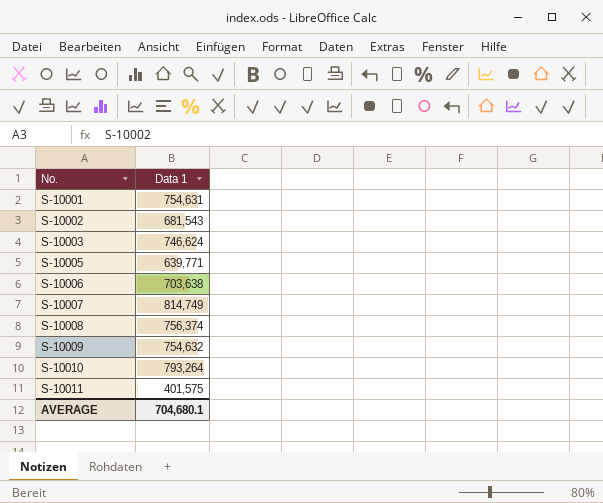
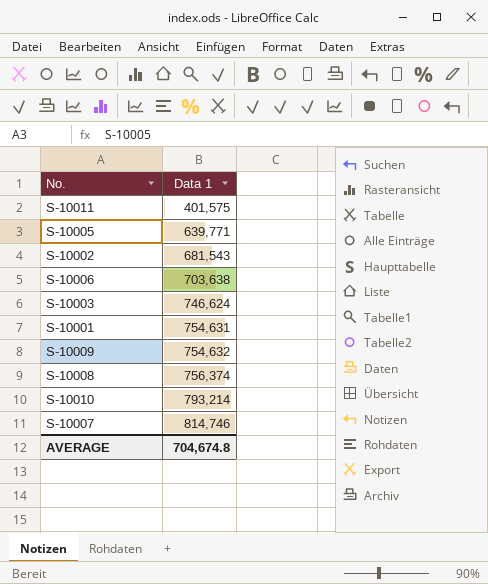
row order: No. ascending -> Data 1 ascending
S-10010 | Data 1: 793,264 -> 793,214
S-10007 | Data 1: 814,749 -> 814,746
AVERAGE | Data 1: 704,680.1 -> 704,674.8

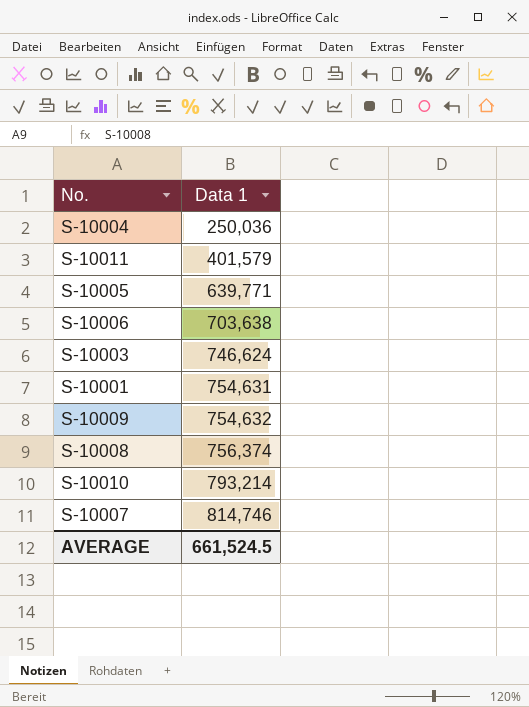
row S-10002: 681,543 -> none
row S-10004: none -> 250,036
S-10011 | Data 1: 401,575 -> 401,579
AVERAGE | Data 1: 704,674.8 -> 661,524.5

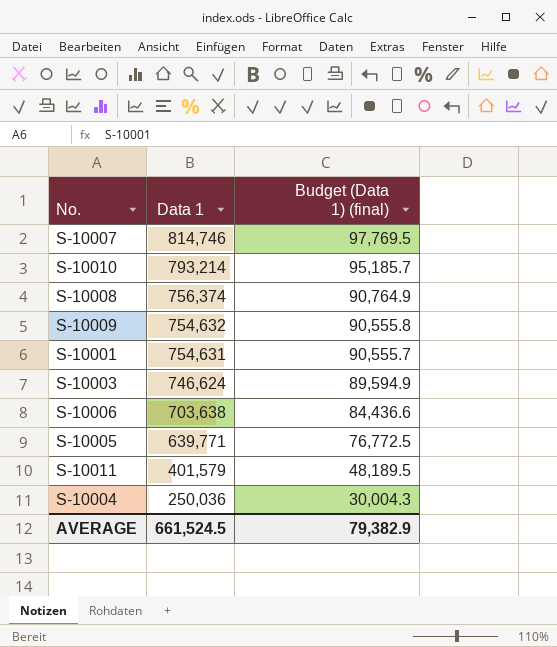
row order: Data 1 ascending -> Data 1 descending
column Budget (Data 1) (final) | formula: none -> [Data 1] * 0.12

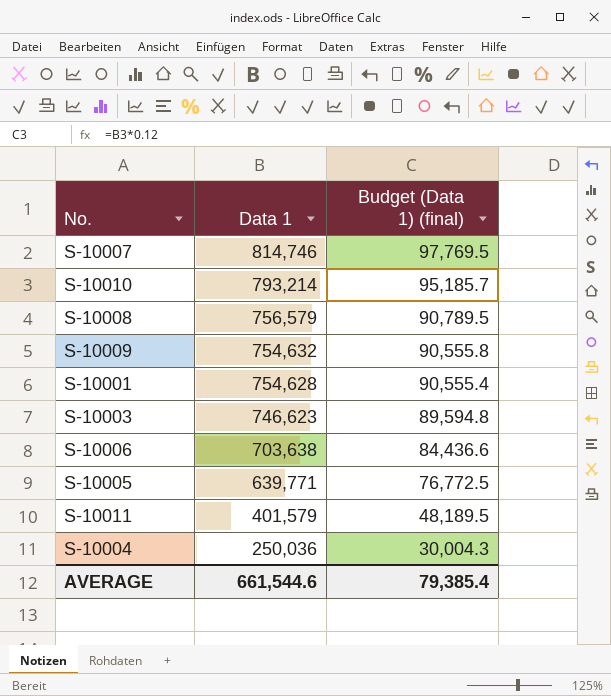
S-10008 | Data 1: 756,374 -> 756,579
S-10008 | Budget (Data 1) (final): 90,764.9 -> 90,789.5
S-10001 | Data 1: 754,631 -> 754,628
S-10001 | Budget (Data 1) (final): 90,555.7 -> 90,555.4
S-10003 | Data 1: 746,624 -> 746,623
S-10003 | Budget (Data 1) (final): 89,594.9 -> 89,594.8
AVERAGE | Data 1: 661,524.5 -> 661,544.6
AVERAGE | Budget (Data 1) (final): 79,382.9 -> 79,385.4

